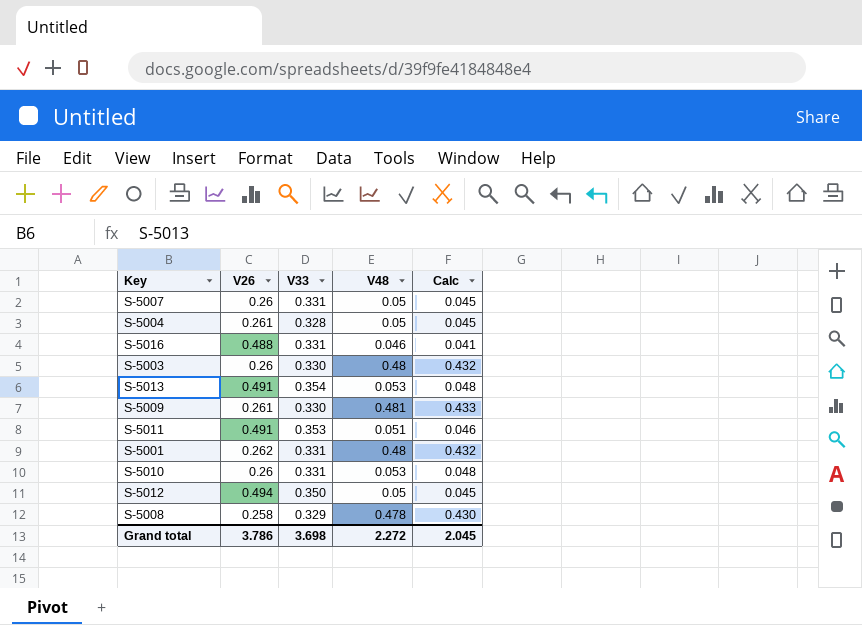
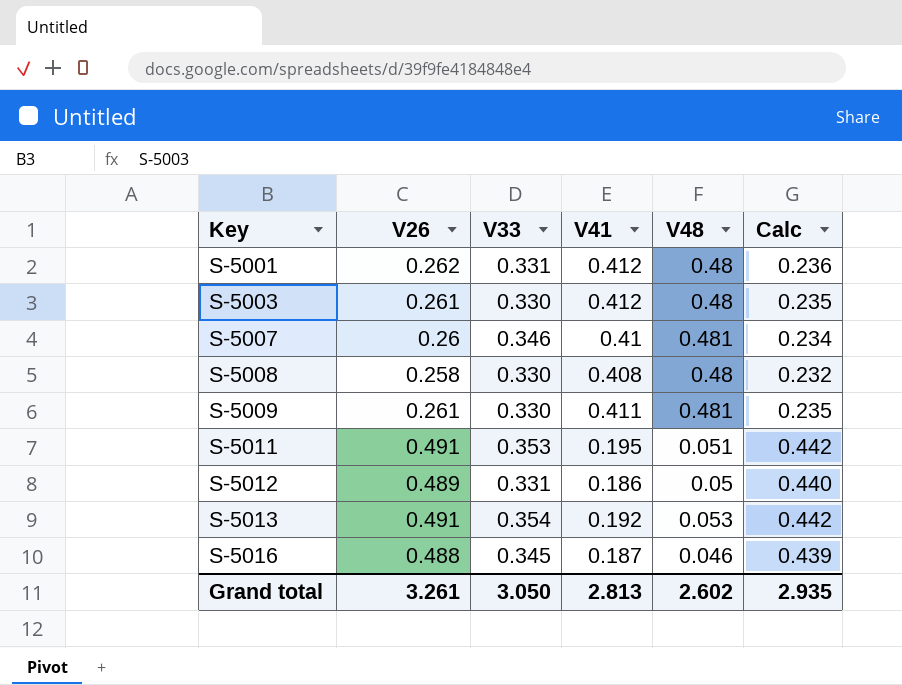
row order: none -> Key ascending
column V41 | position: none -> 4
column Calc | formula: [V48] * 0.9 -> [V26] * 0.9
row S-5004: 0.261 | 0.328 | 0.05 | 0.045 -> none
row S-5010: 0.26 | 0.331 | 0.053 | 0.048 -> none
S-5003 | V26: 0.26 -> 0.261
S-5007 | V33: 0.331 -> 0.346
S-5007 | V48: 0.05 -> 0.481
S-5008 | V33: 0.329 -> 0.330
S-5008 | V48: 0.478 -> 0.48
S-5012 | V26: 0.494 -> 0.489
S-5012 | V33: 0.350 -> 0.331
S-5016 | V33: 0.331 -> 0.345
Grand total | V26: 3.786 -> 3.261
Grand total | V33: 3.698 -> 3.050
Grand total | V48: 2.272 -> 2.602
Grand total | Calc: 2.045 -> 2.935

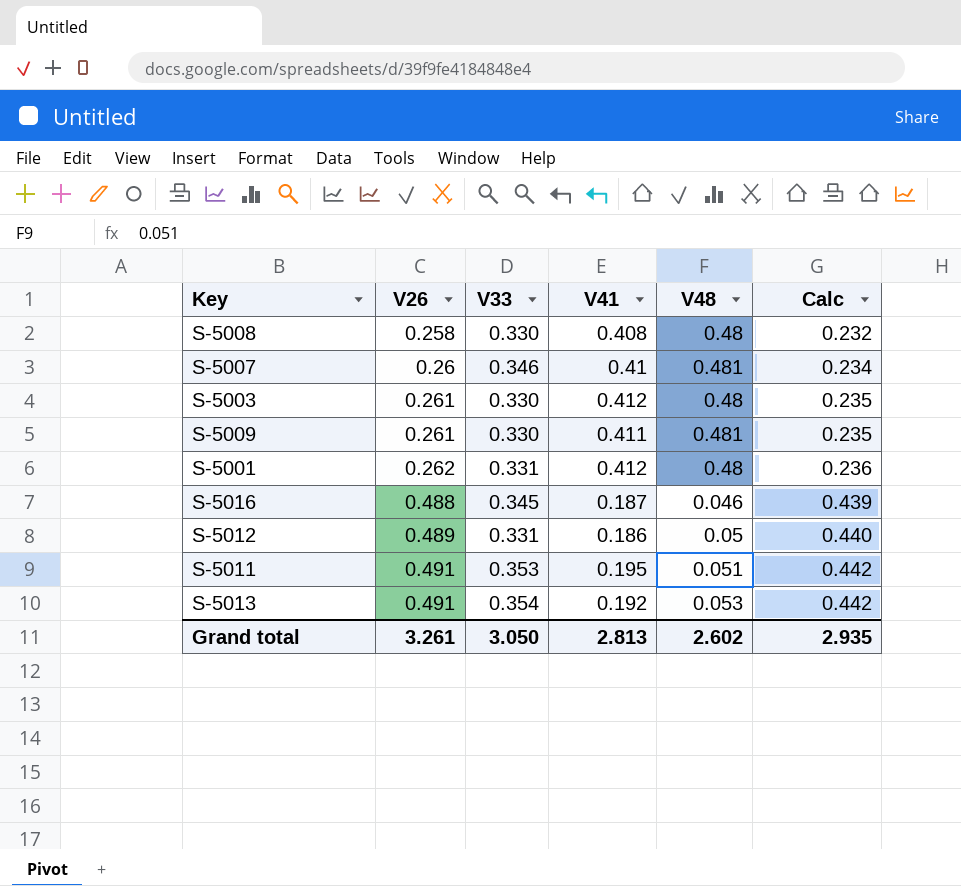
row order: Key ascending -> V26 ascending

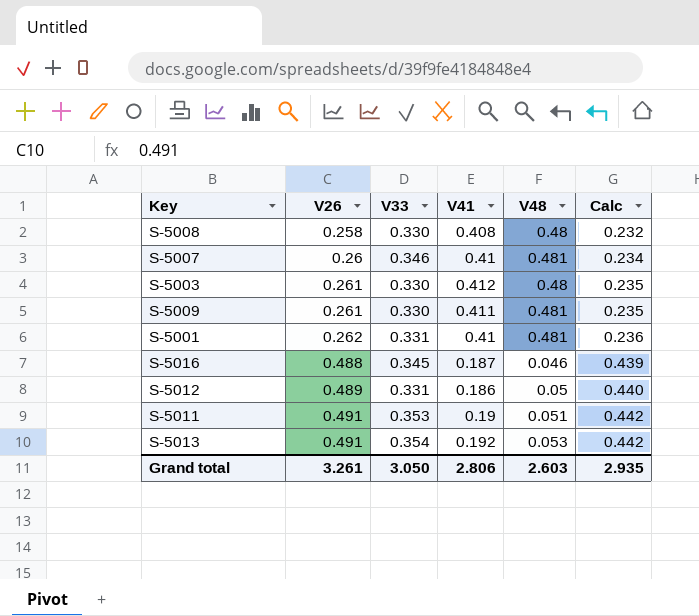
S-5001 | V41: 0.412 -> 0.41
S-5001 | V48: 0.48 -> 0.481
S-5011 | V41: 0.195 -> 0.19
Grand total | V41: 2.813 -> 2.806
Grand total | V48: 2.602 -> 2.603

